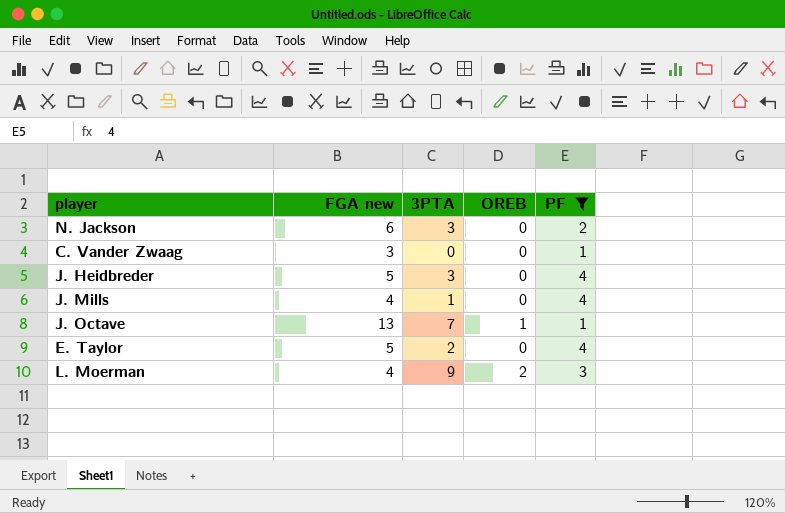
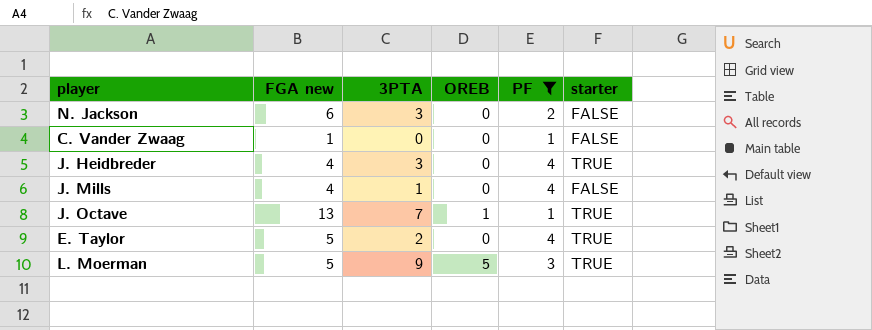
column starter | position: none -> 6
C. Vander Zwaag | FGA new: 3 -> 1
J. Heidbreder | FGA new: 5 -> 4
L. Moerman | FGA new: 4 -> 5
L. Moerman | OREB: 2 -> 5

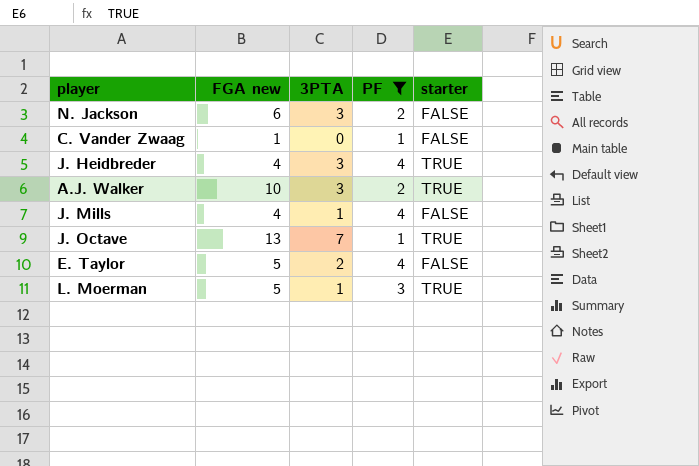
column OREB | position: 4 -> none
row A.J. Walker: none -> 10 | 3 | 2 | TRUE
E. Taylor | starter: TRUE -> FALSE
L. Moerman | 3PTA: 9 -> 1

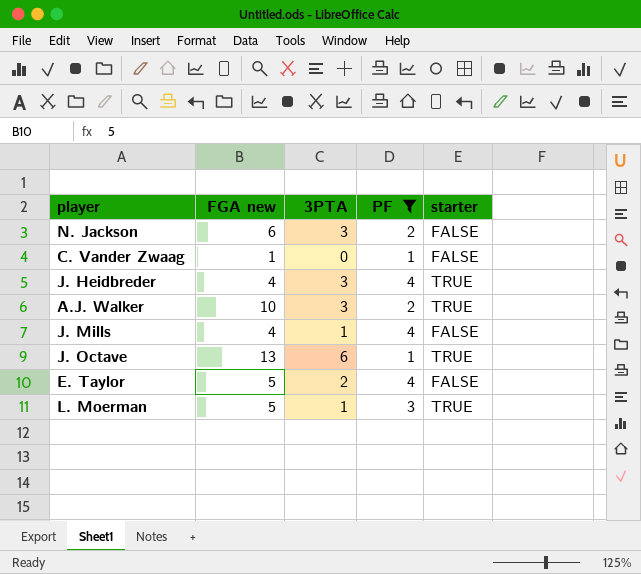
J. Octave | 3PTA: 7 -> 6

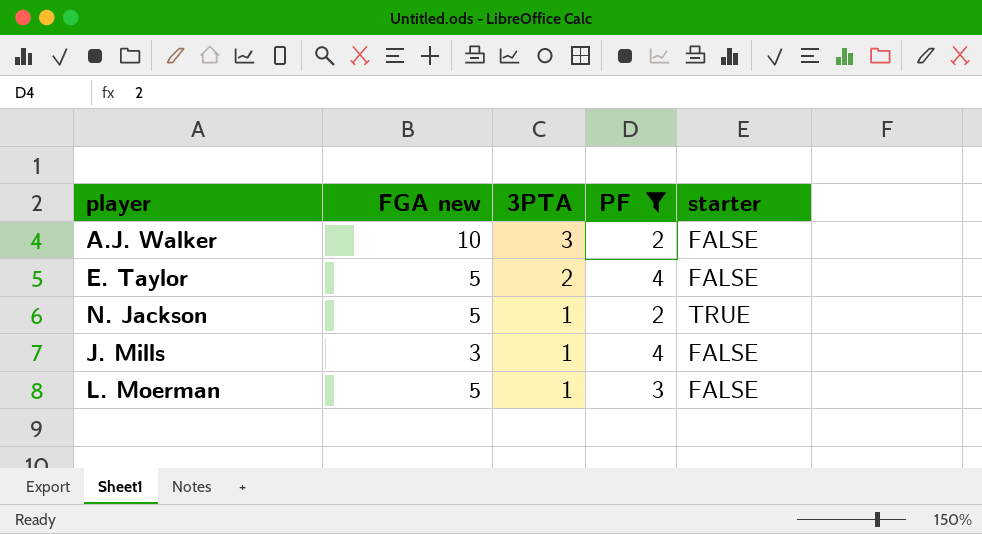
row order: none -> 3PTA descending
row C. Vander Zwaag: 1 | 0 | 1 | FALSE -> none
row J. Heidbreder: 4 | 3 | 4 | TRUE -> none
row J. Octave: 13 | 6 | 1 | TRUE -> none
A.J. Walker | starter: TRUE -> FALSE
N. Jackson | FGA new: 6 -> 5
N. Jackson | 3PTA: 3 -> 1
N. Jackson | starter: FALSE -> TRUE
J. Mills | FGA new: 4 -> 3
L. Moerman | starter: TRUE -> FALSE

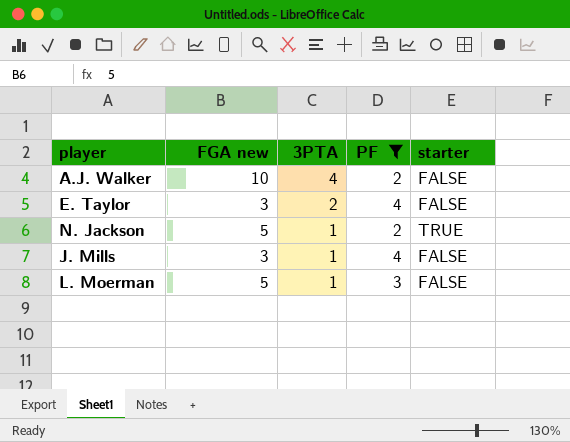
A.J. Walker | 3PTA: 3 -> 4
E. Taylor | FGA new: 5 -> 3

